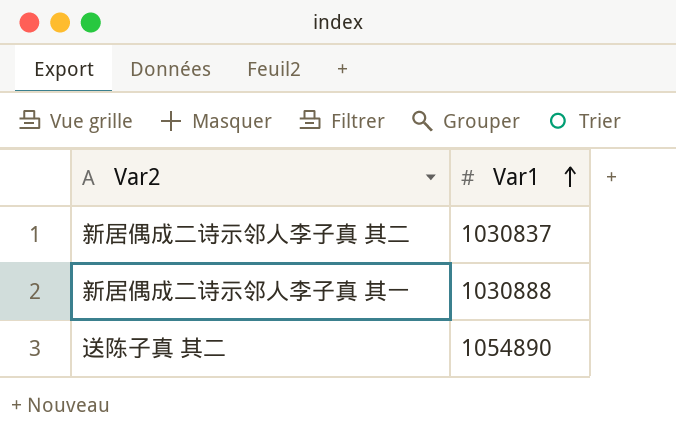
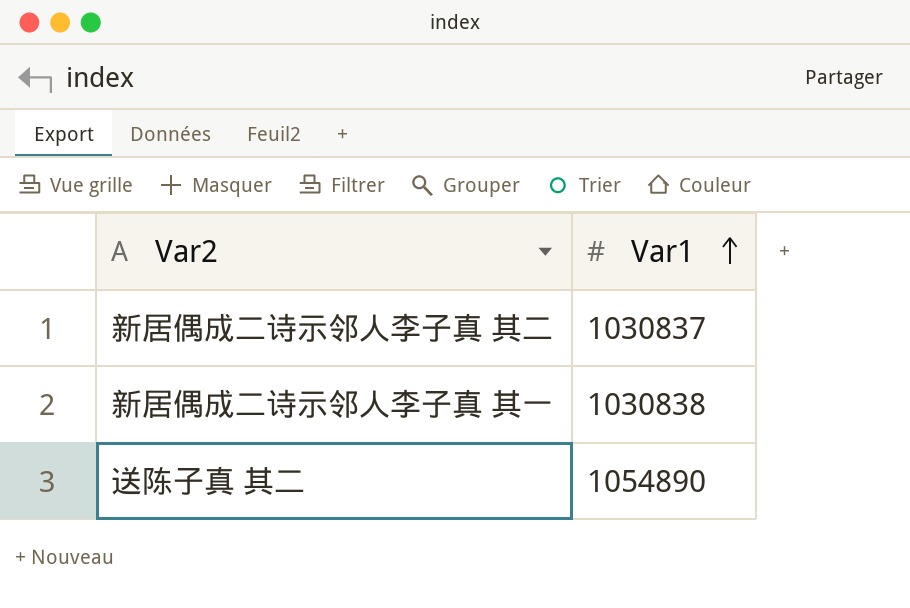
新居偶成二诗示邻人李子真 其一 | Var1: 1030888 -> 1030838

